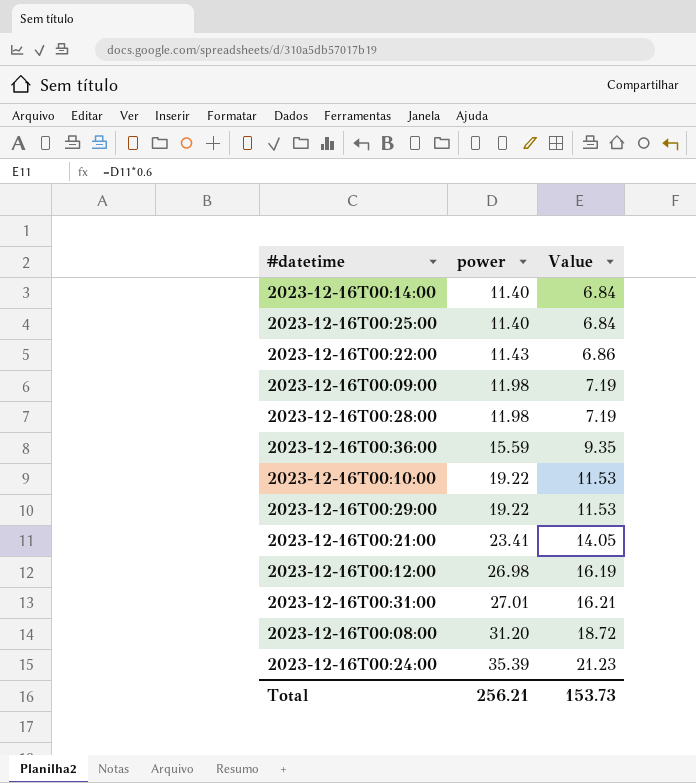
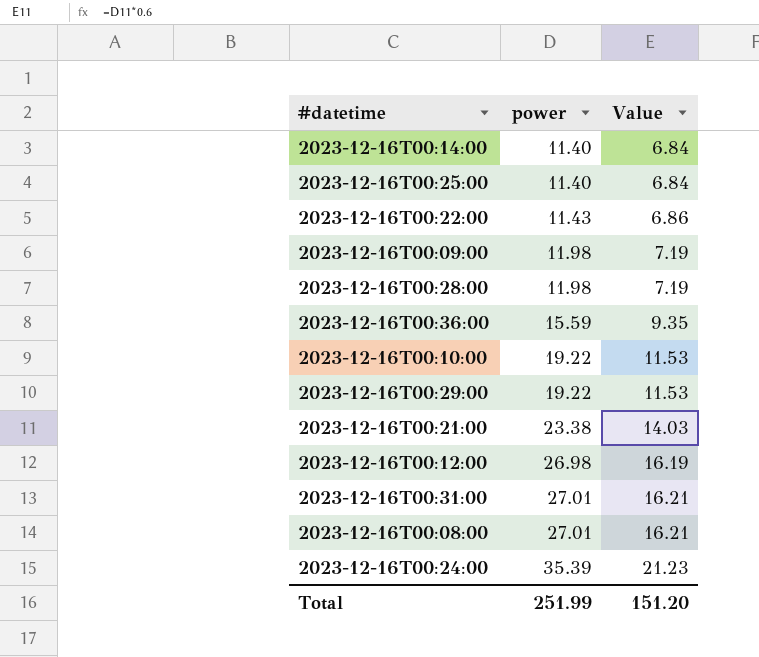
2023-12-16T00:21:00 | power: 23.41 -> 23.38
2023-12-16T00:21:00 | Value: 14.05 -> 14.03
2023-12-16T00:08:00 | power: 31.20 -> 27.01
2023-12-16T00:08:00 | Value: 18.72 -> 16.21
Total | power: 256.21 -> 251.99
Total | Value: 153.73 -> 151.20

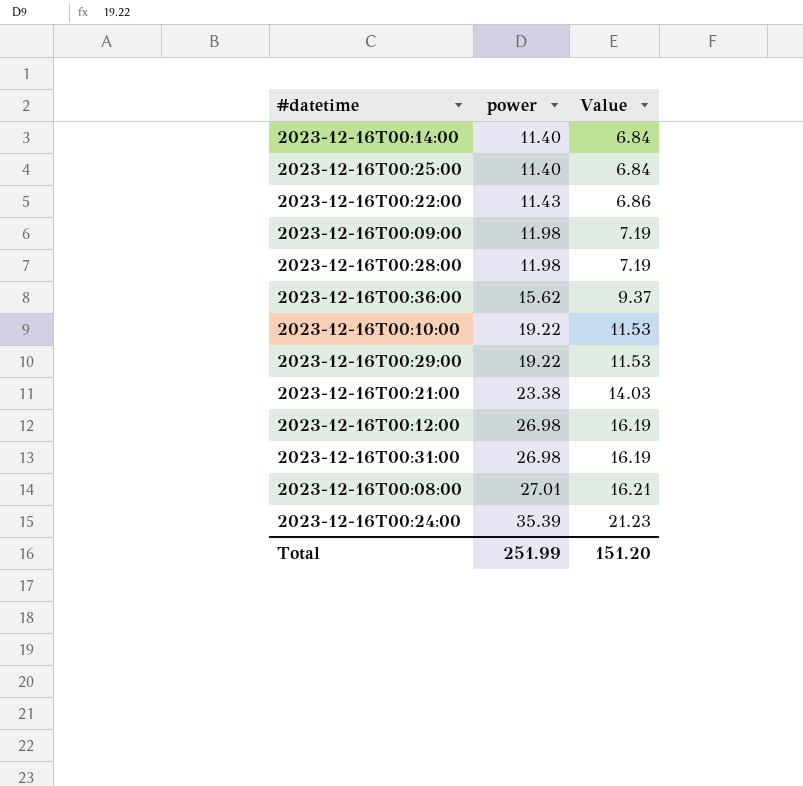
2023-12-16T00:36:00 | power: 15.59 -> 15.62
2023-12-16T00:36:00 | Value: 9.35 -> 9.37
2023-12-16T00:31:00 | power: 27.01 -> 26.98
2023-12-16T00:31:00 | Value: 16.21 -> 16.19

